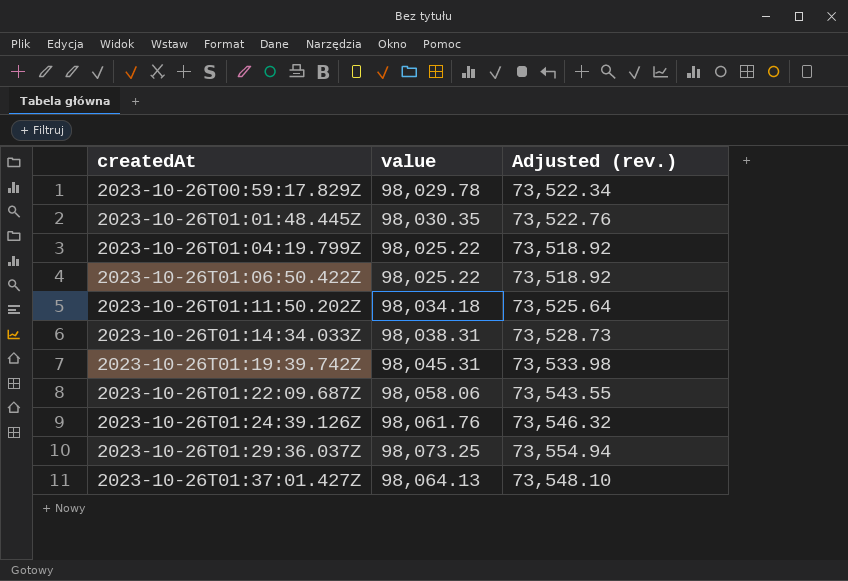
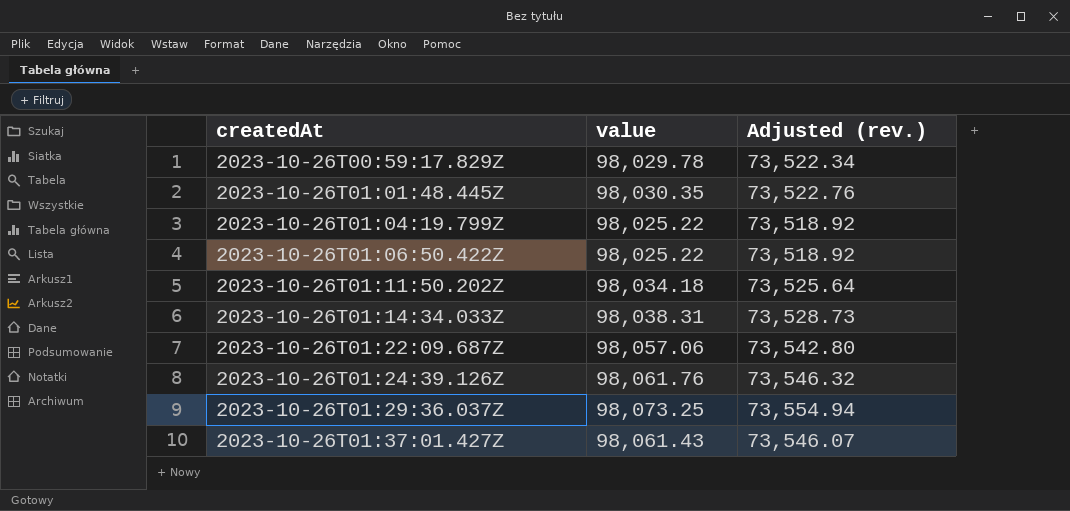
row 2023-10-26T01:19:39.742Z: 98,045.31 | 73,533.98 -> none
2023-10-26T01:22:09.687Z | value: 98,058.06 -> 98,057.06
2023-10-26T01:22:09.687Z | Adjusted (rev.): 73,543.55 -> 73,542.80
2023-10-26T01:37:01.427Z | value: 98,064.13 -> 98,061.43
2023-10-26T01:37:01.427Z | Adjusted (rev.): 73,548.10 -> 73,546.07

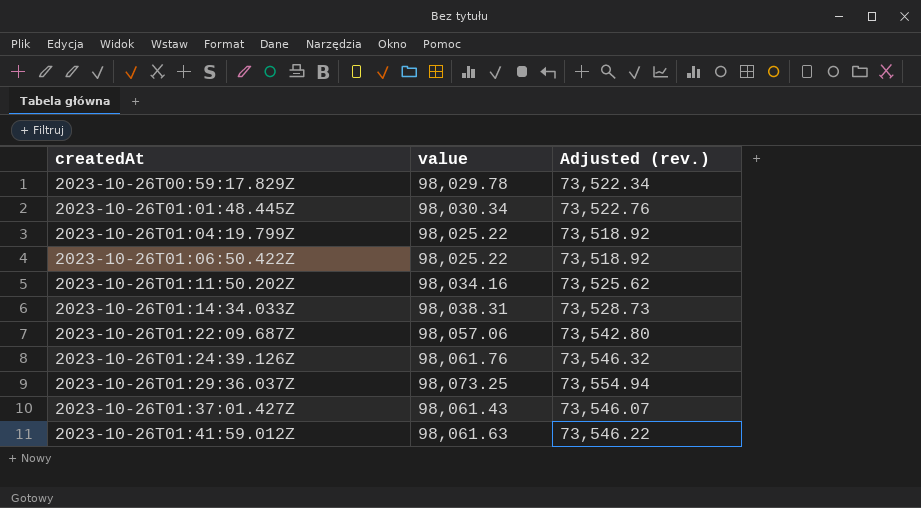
2023-10-26T01:01:48.445Z | value: 98,030.35 -> 98,030.34
2023-10-26T01:11:50.202Z | value: 98,034.18 -> 98,034.16
2023-10-26T01:11:50.202Z | Adjusted (rev.): 73,525.64 -> 73,525.62
row 2023-10-26T01:41:59.012Z: none -> 98,061.63 | 73,546.22

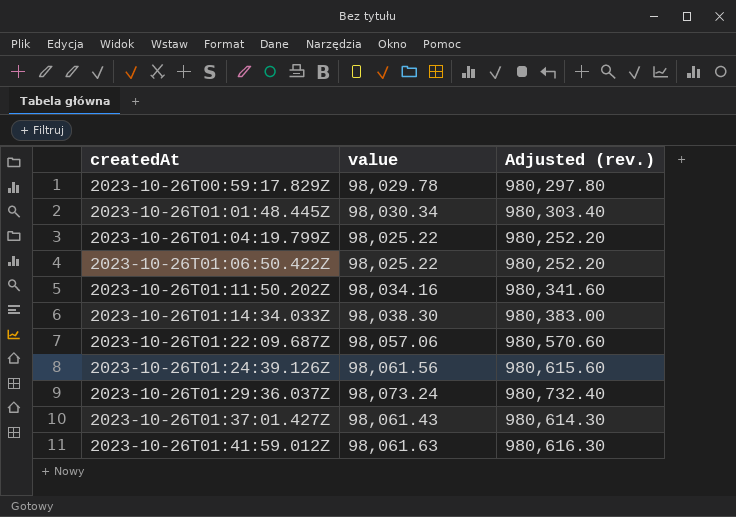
column Adjusted (rev.) | formula: [value] * 0.75 -> [value] * 10
2023-10-26T01:14:34.033Z | value: 98,038.31 -> 98,038.30
2023-10-26T01:24:39.126Z | value: 98,061.76 -> 98,061.56
2023-10-26T01:29:36.037Z | value: 98,073.25 -> 98,073.24

